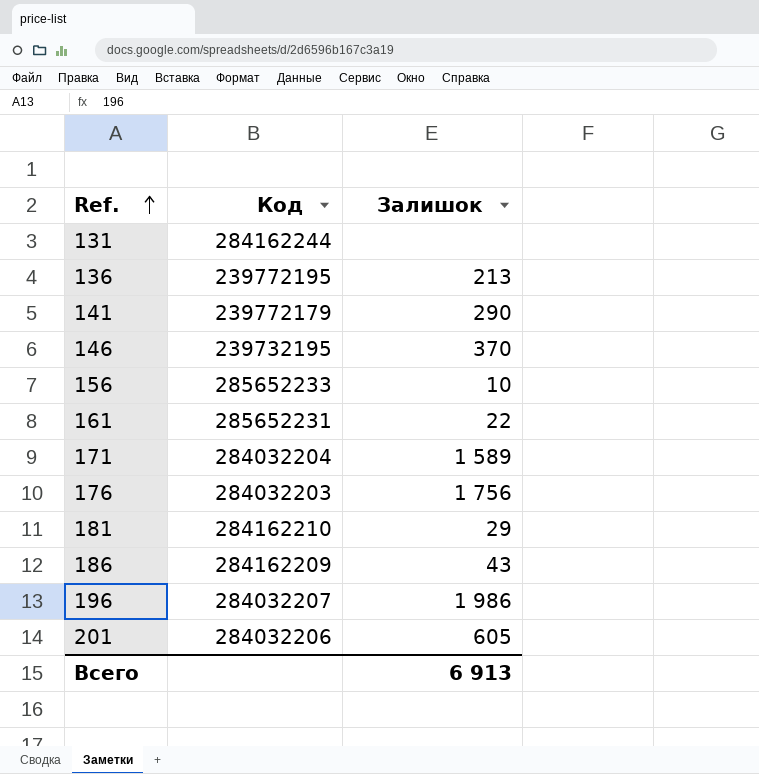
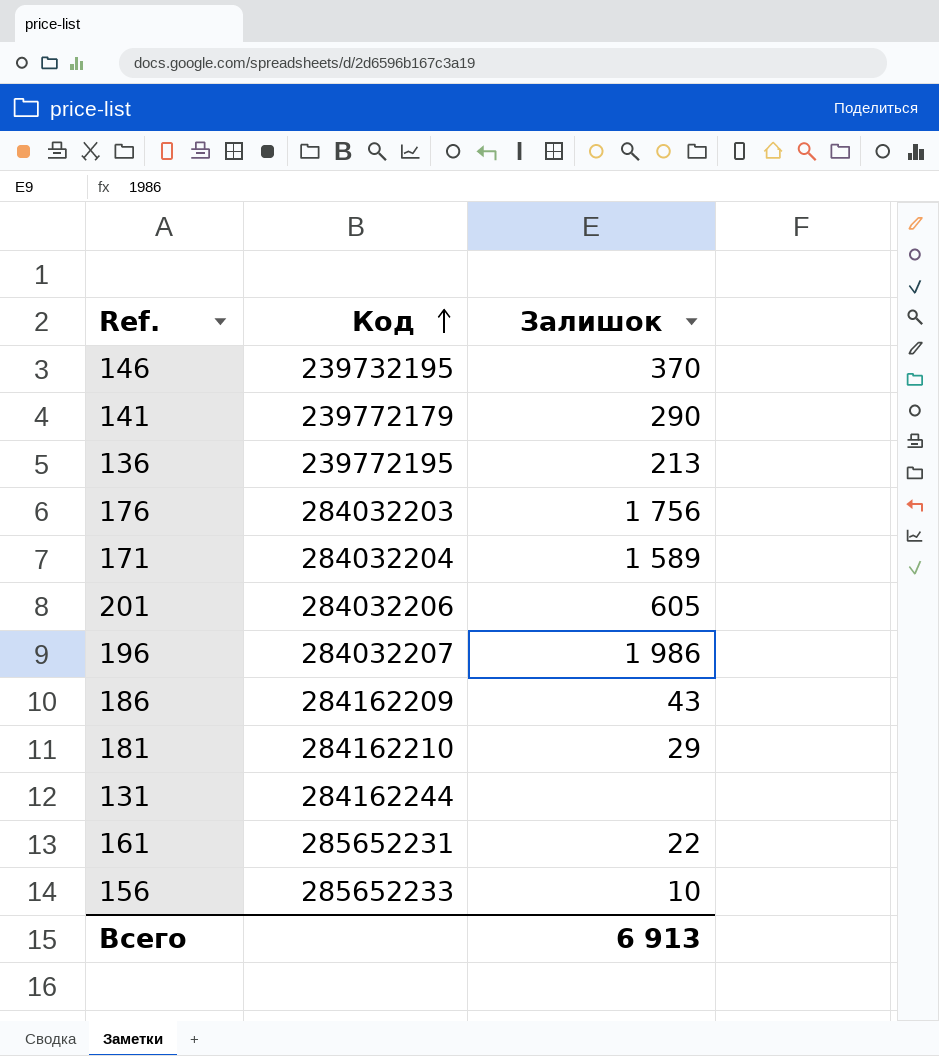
row order: Ref. ascending -> Код ascending

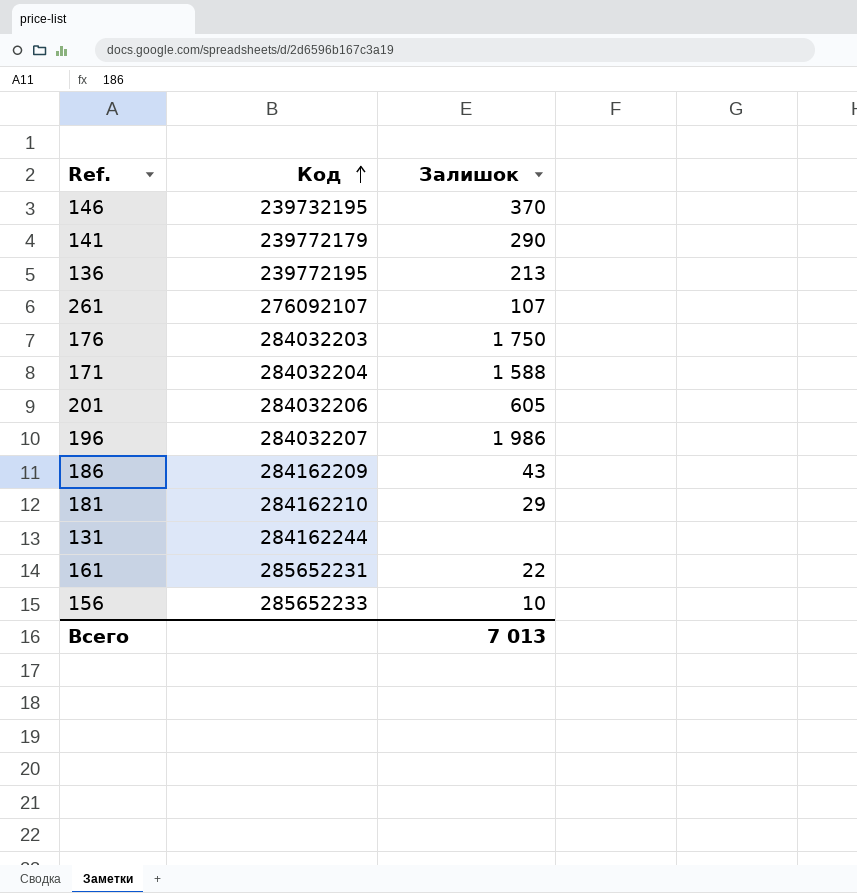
row 261: none -> 276092107 | 107
176 | Залишок: 1 756 -> 1 750
171 | Залишок: 1 589 -> 1 588
Всего | Залишок: 6 913 -> 7 013

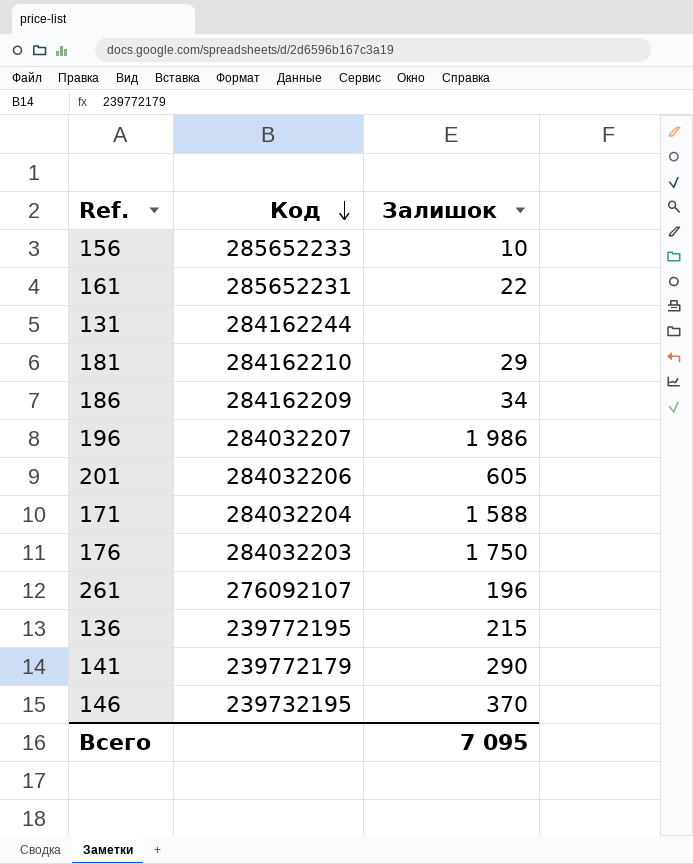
row order: Код ascending -> Код descending
186 | Залишок: 43 -> 34
261 | Залишок: 107 -> 196
136 | Залишок: 213 -> 215
Всего | Залишок: 7 013 -> 7 095

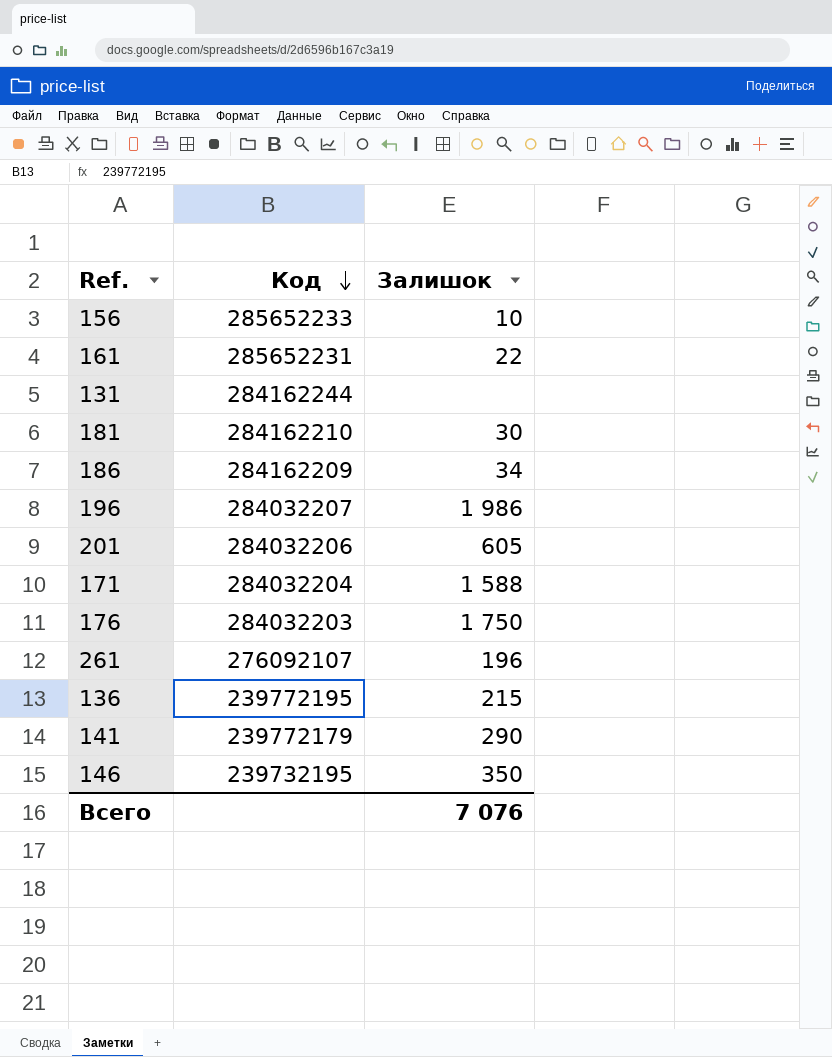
181 | Залишок: 29 -> 30
146 | Залишок: 370 -> 350
Всего | Залишок: 7 095 -> 7 076

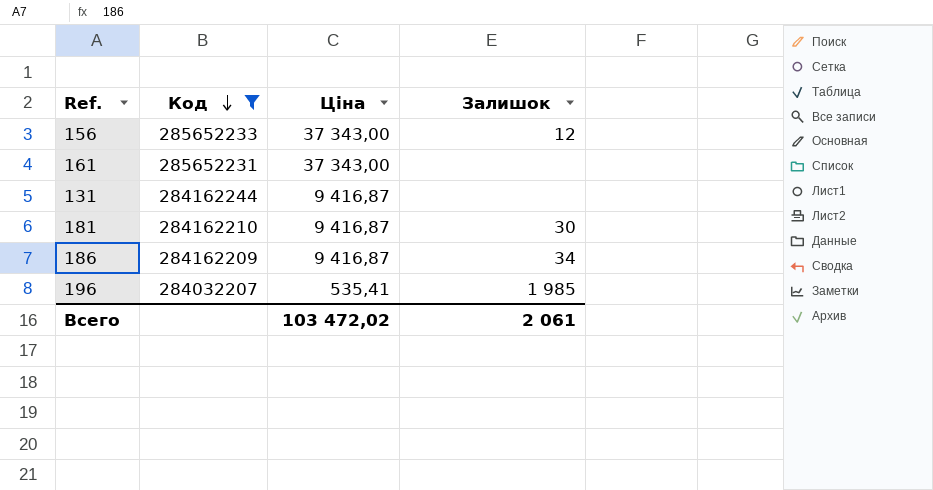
filter: none -> Код >= 284032207
column Ціна | position: none -> 3
156 | Залишок: 10 -> 12
161 | Залишок: 22 -> none
196 | Залишок: 1 986 -> 1 985
Всего | Залишок: 7 076 -> 2 061

